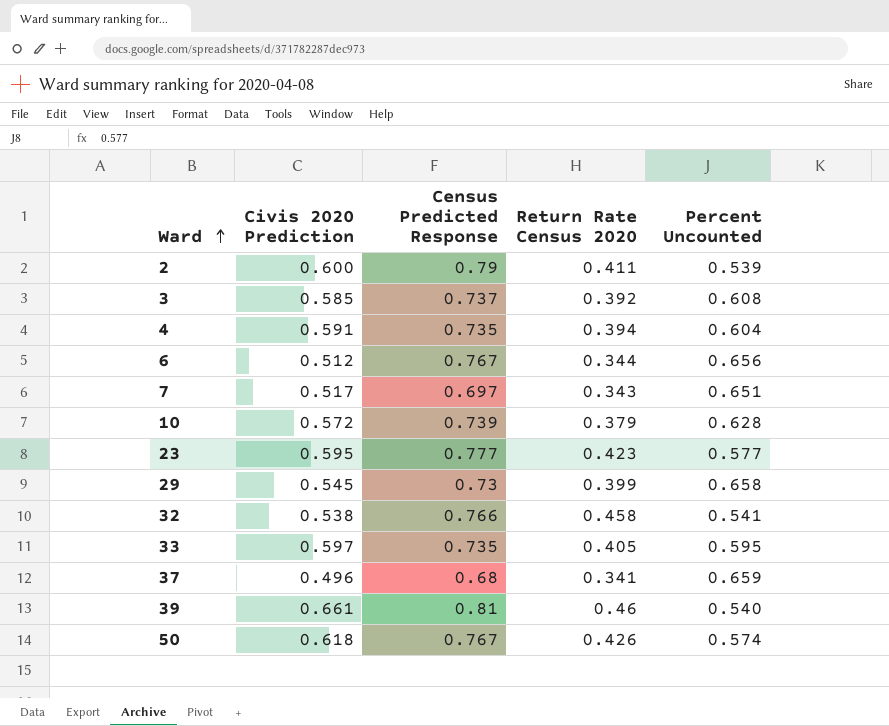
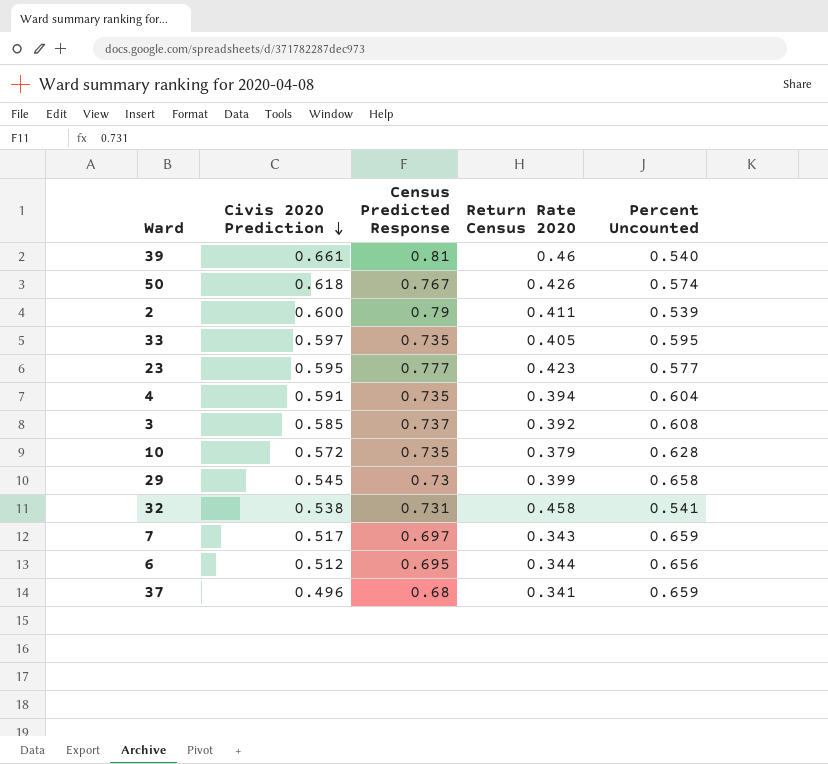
row order: Ward ascending -> Civis 2020 Prediction descending
10 | Census Predicted Response: 0.739 -> 0.735
32 | Census Predicted Response: 0.766 -> 0.731
7 | Percent Uncounted: 0.651 -> 0.659
6 | Census Predicted Response: 0.767 -> 0.695

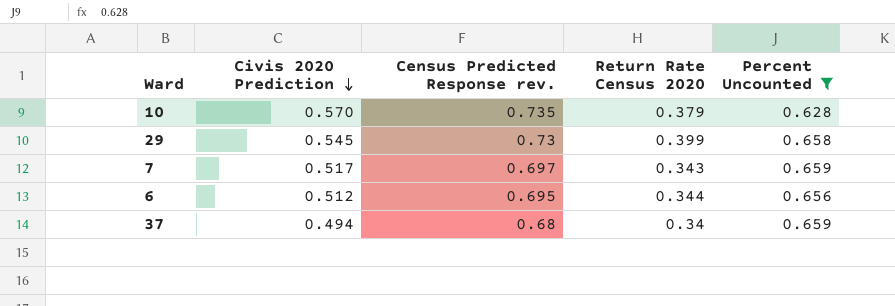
filter: none -> Percent Uncounted >= 0.628
column name: Census Predicted Response -> Census Predicted Response rev.
10 | Civis 2020 Prediction: 0.572 -> 0.570
37 | Civis 2020 Prediction: 0.496 -> 0.494
37 | Return Rate Census 2020: 0.341 -> 0.34

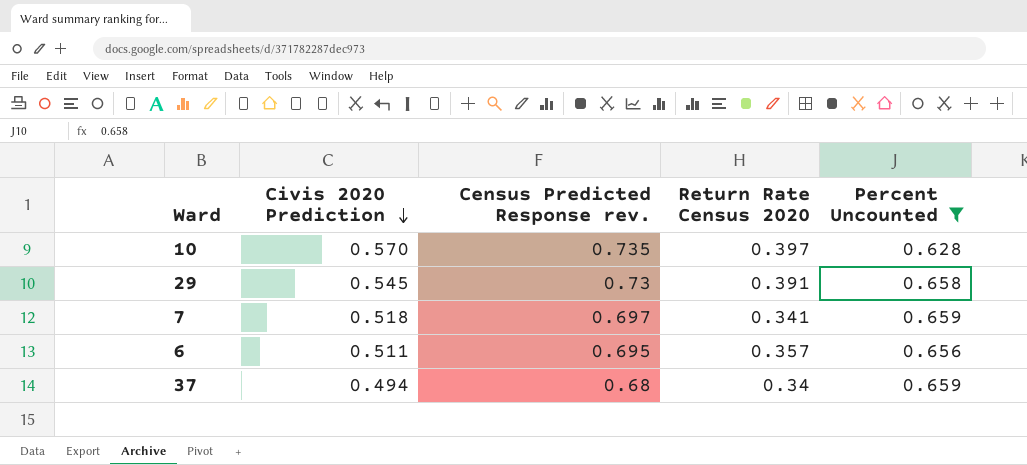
10 | Return Rate Census 2020: 0.379 -> 0.397
29 | Return Rate Census 2020: 0.399 -> 0.391
7 | Civis 2020 Prediction: 0.517 -> 0.518
7 | Return Rate Census 2020: 0.343 -> 0.341
6 | Civis 2020 Prediction: 0.512 -> 0.511
6 | Return Rate Census 2020: 0.344 -> 0.357

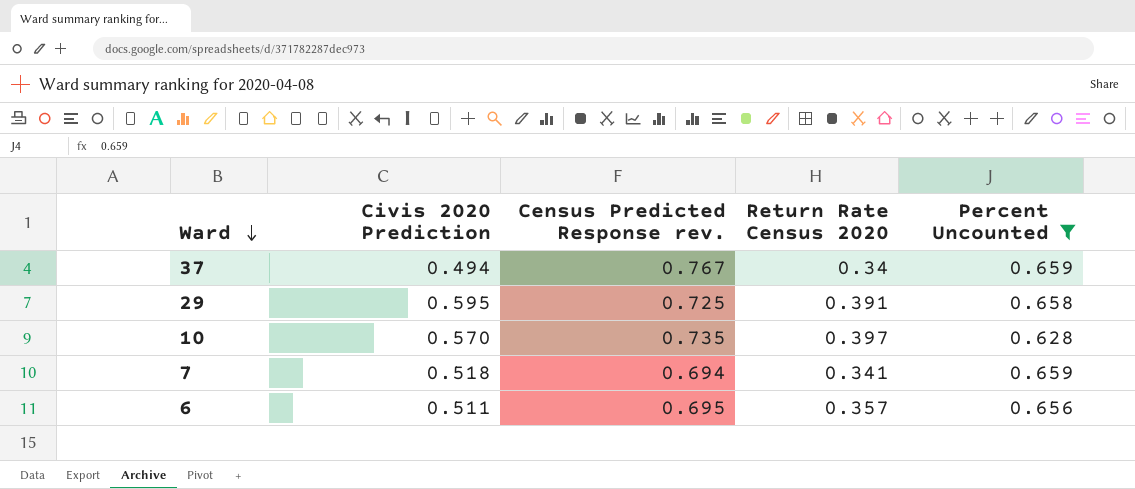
row order: Civis 2020 Prediction descending -> Ward descending
37 | Census Predicted Response rev.: 0.68 -> 0.767
29 | Civis 2020 Prediction: 0.545 -> 0.595
29 | Census Predicted Response rev.: 0.73 -> 0.725
7 | Census Predicted Response rev.: 0.697 -> 0.694

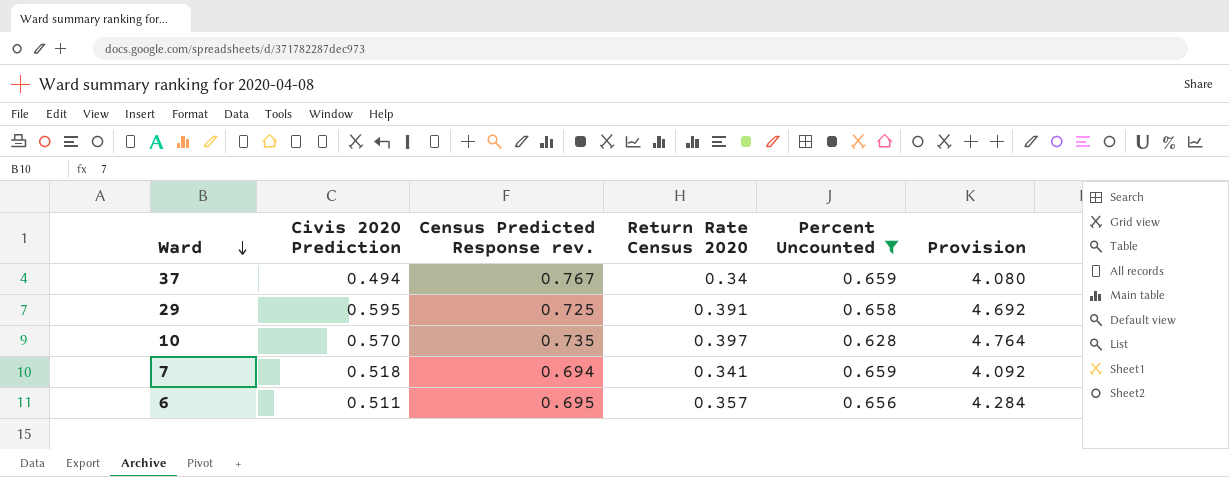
column Provision | formula: none -> [Return Rate Census 2020] * 12

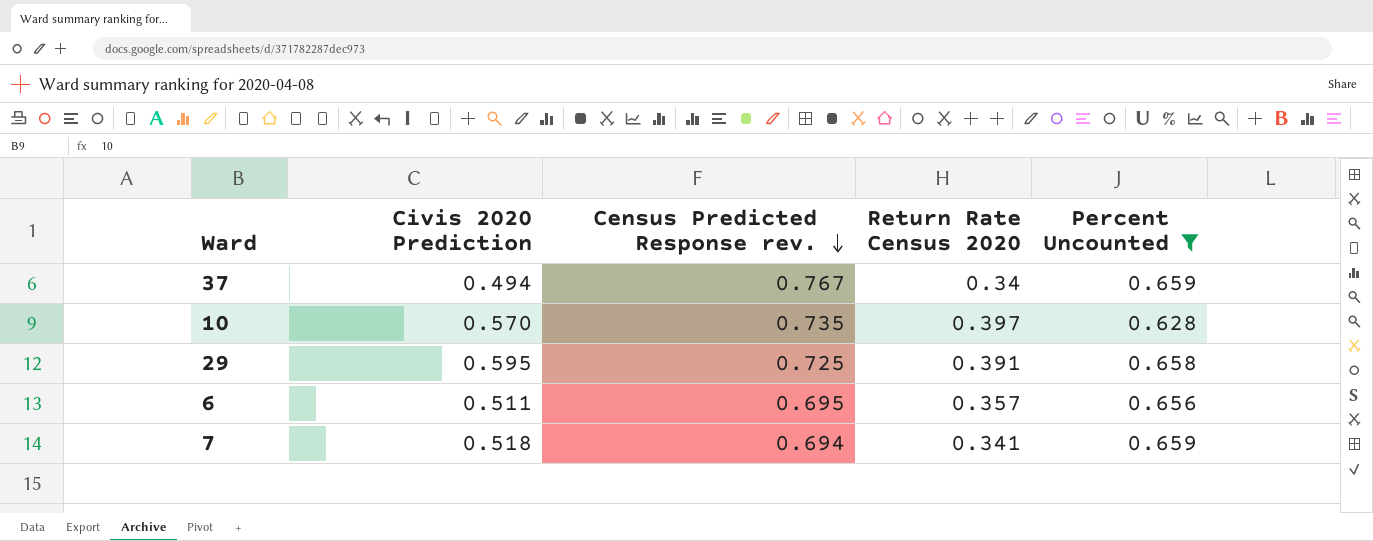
row order: Ward descending -> Census Predicted Response rev. descending
column Provision | formula: [Return Rate Census 2020] * 12 -> none

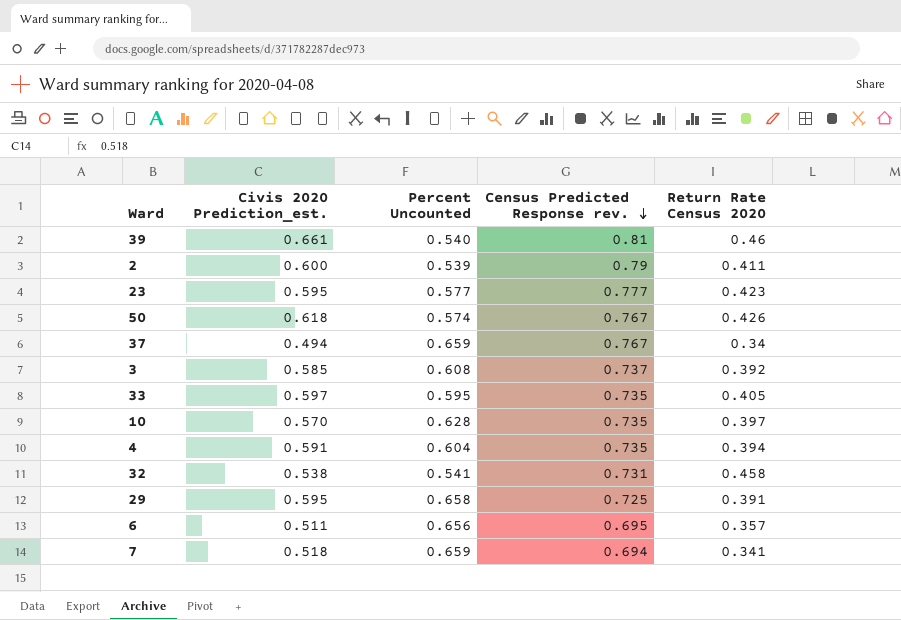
filter: Percent Uncounted >= 0.628 -> none
column name: Civis 2020 Prediction -> Civis 2020 Prediction_est.
column Percent Uncounted | position: 5 -> 3

